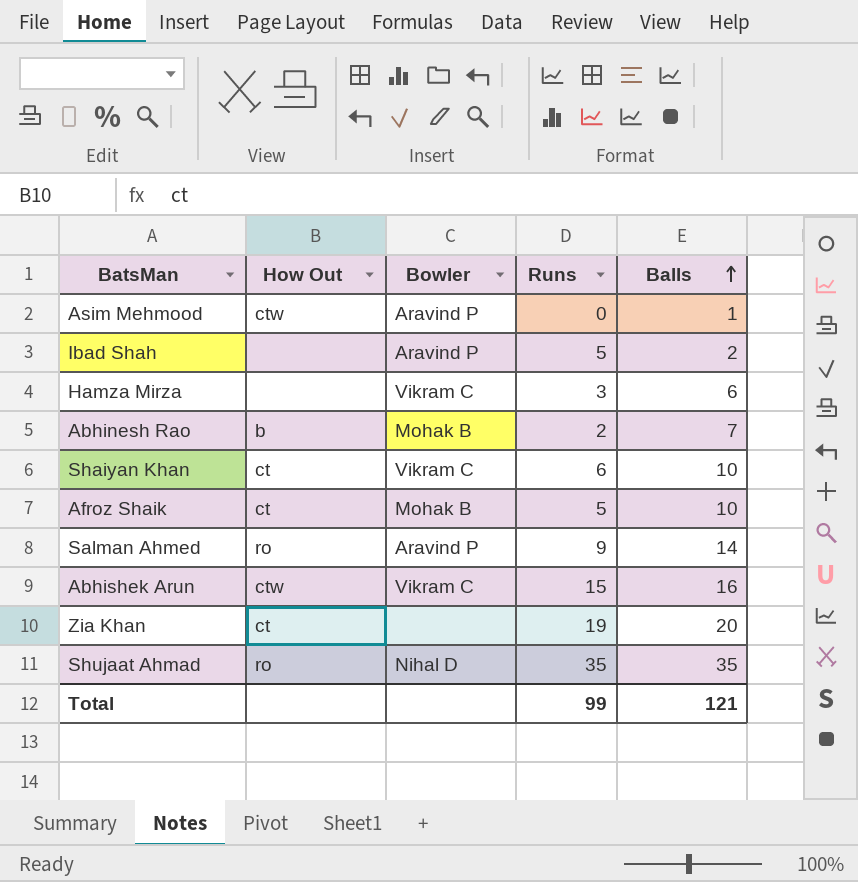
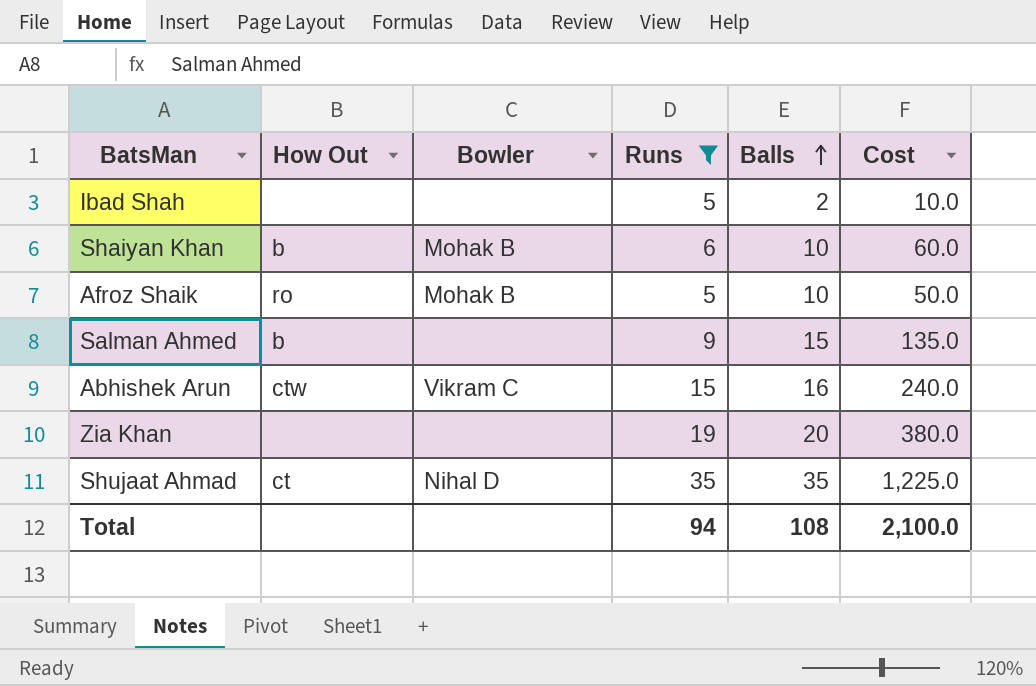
filter: none -> Runs >= 5
column Cost | formula: none -> [Runs] * [Balls]
Ibad Shah | Bowler: Aravind P -> none
Shaiyan Khan | How Out: ct -> b
Shaiyan Khan | Bowler: Vikram C -> Mohak B
Afroz Shaik | How Out: ct -> ro
Salman Ahmed | How Out: ro -> b
Salman Ahmed | Bowler: Aravind P -> none
Salman Ahmed | Balls: 14 -> 15
Zia Khan | How Out: ct -> none
Shujaat Ahmad | How Out: ro -> ct
Total | Runs: 99 -> 94
Total | Balls: 121 -> 108

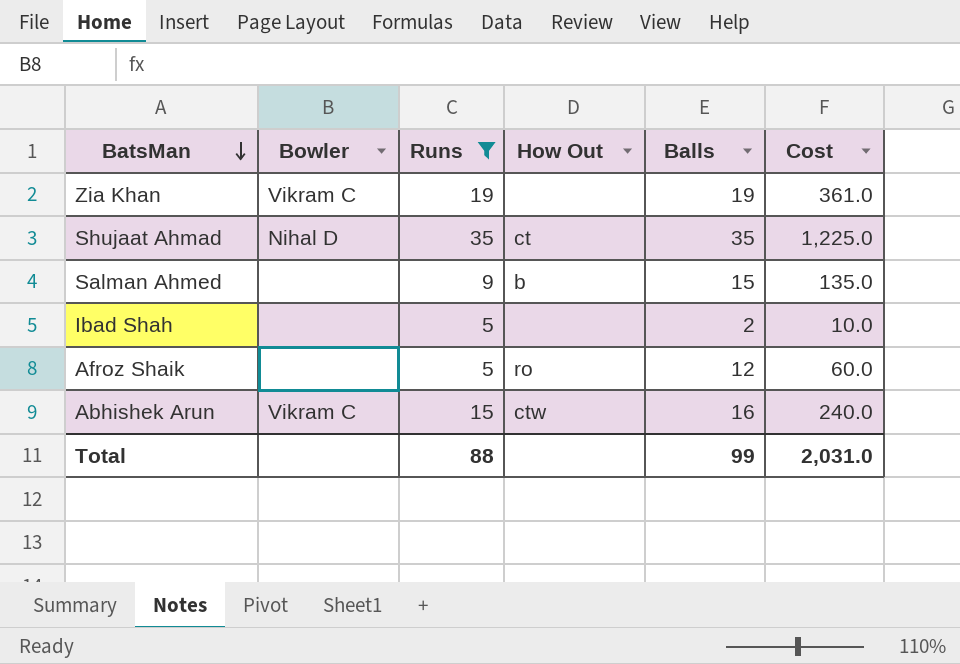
row order: Balls ascending -> BatsMan descending
column How Out | position: 2 -> 4
row Shaiyan Khan: b | Mohak B | 6 | 10 | 60.0 -> none
Zia Khan | Bowler: none -> Vikram C
Zia Khan | Balls: 20 -> 19
Zia Khan | Cost: 380.0 -> 361.0
Afroz Shaik | Bowler: Mohak B -> none
Afroz Shaik | Balls: 10 -> 12
Afroz Shaik | Cost: 50.0 -> 60.0
Total | Runs: 94 -> 88
Total | Balls: 108 -> 99
Total | Cost: 2,100.0 -> 2,031.0

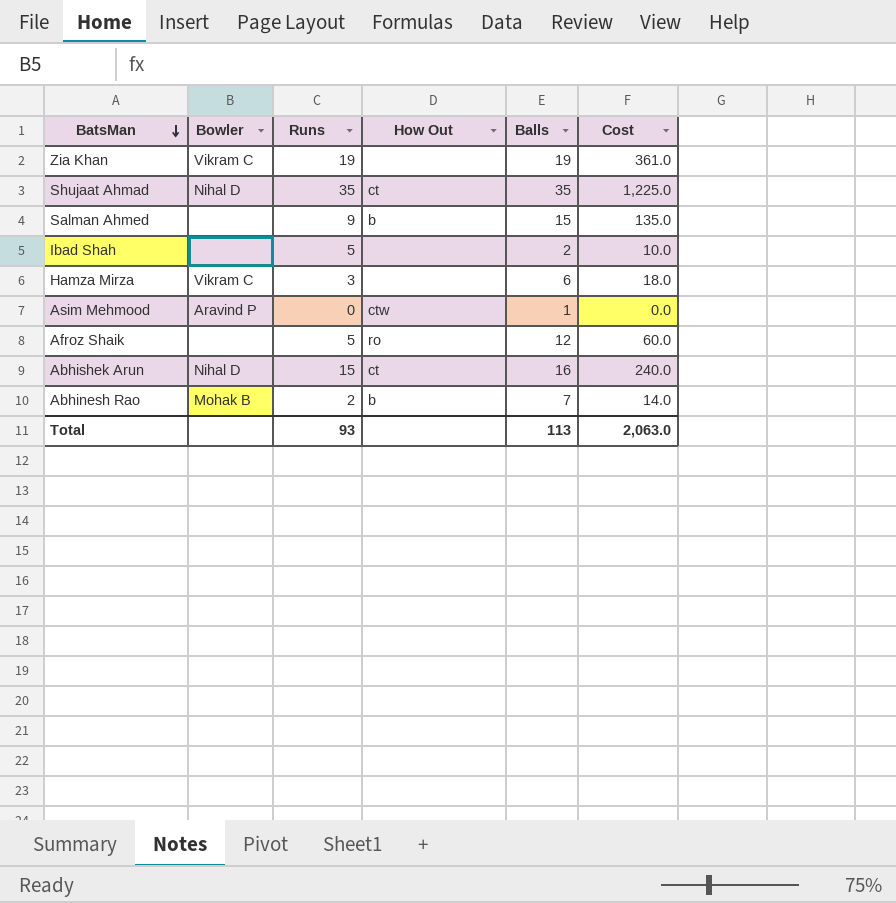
filter: Runs >= 5 -> none
Abhishek Arun | Bowler: Vikram C -> Nihal D
Abhishek Arun | How Out: ctw -> ct
Total | Runs: 88 -> 93
Total | Balls: 99 -> 113
Total | Cost: 2,031.0 -> 2,063.0

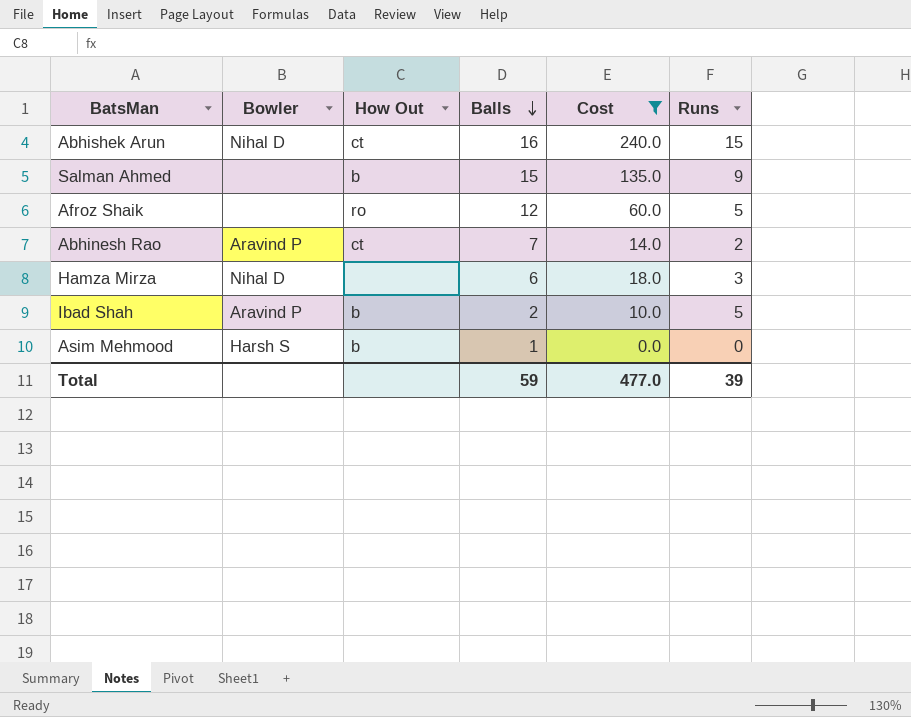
filter: none -> Cost <= 240.0
row order: BatsMan descending -> Balls descending
column Runs | position: 3 -> 6
Abhinesh Rao | Bowler: Mohak B -> Aravind P
Abhinesh Rao | How Out: b -> ct
Hamza Mirza | Bowler: Vikram C -> Nihal D
Ibad Shah | Bowler: none -> Aravind P
Ibad Shah | How Out: none -> b
Asim Mehmood | Bowler: Aravind P -> Harsh S
Asim Mehmood | How Out: ctw -> b
Total | Balls: 113 -> 59
Total | Cost: 2,063.0 -> 477.0
Total | Runs: 93 -> 39

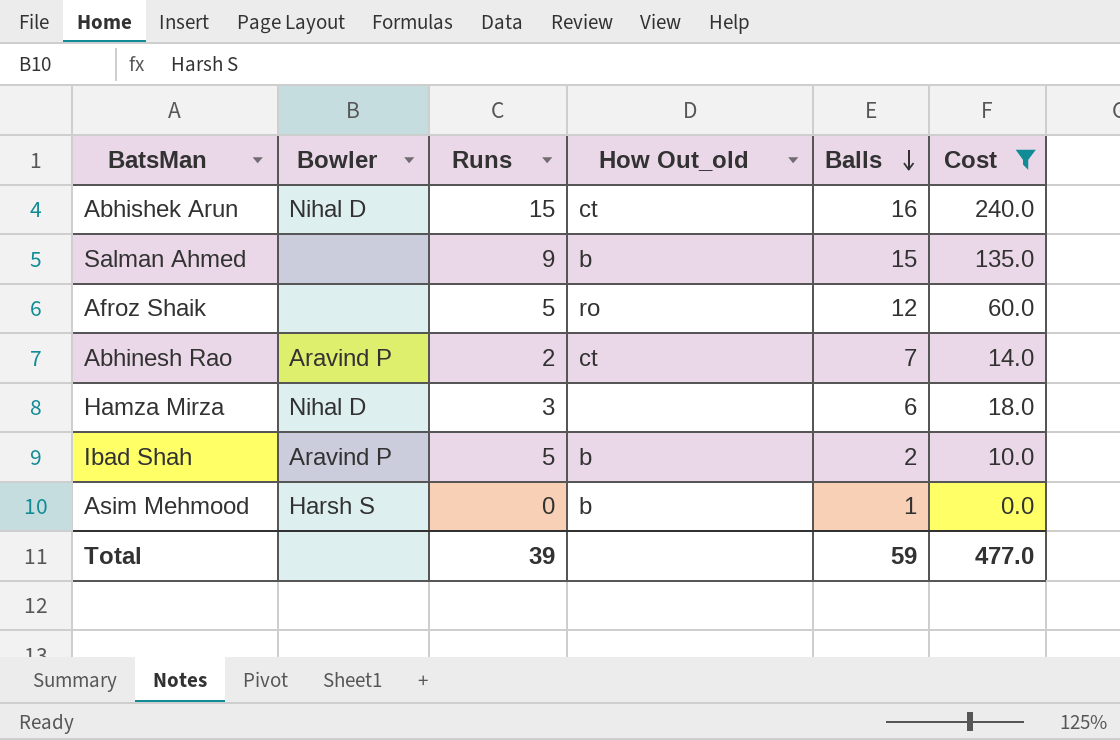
column Runs | position: 6 -> 3
column name: How Out -> How Out_old

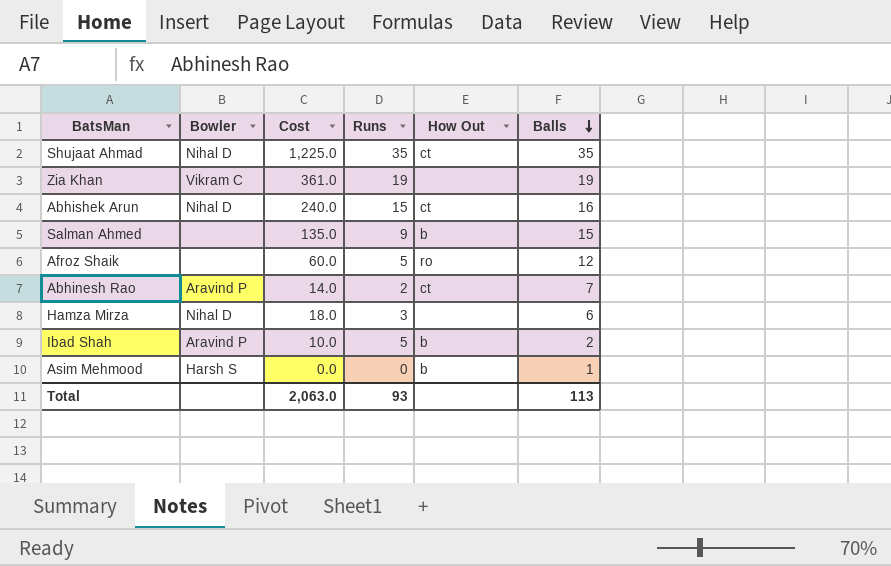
filter: Cost <= 240.0 -> none
column Cost | position: 6 -> 3
column name: How Out_old -> How Out
Total | Cost: 477.0 -> 2,063.0
Total | Runs: 39 -> 93
Total | Balls: 59 -> 113

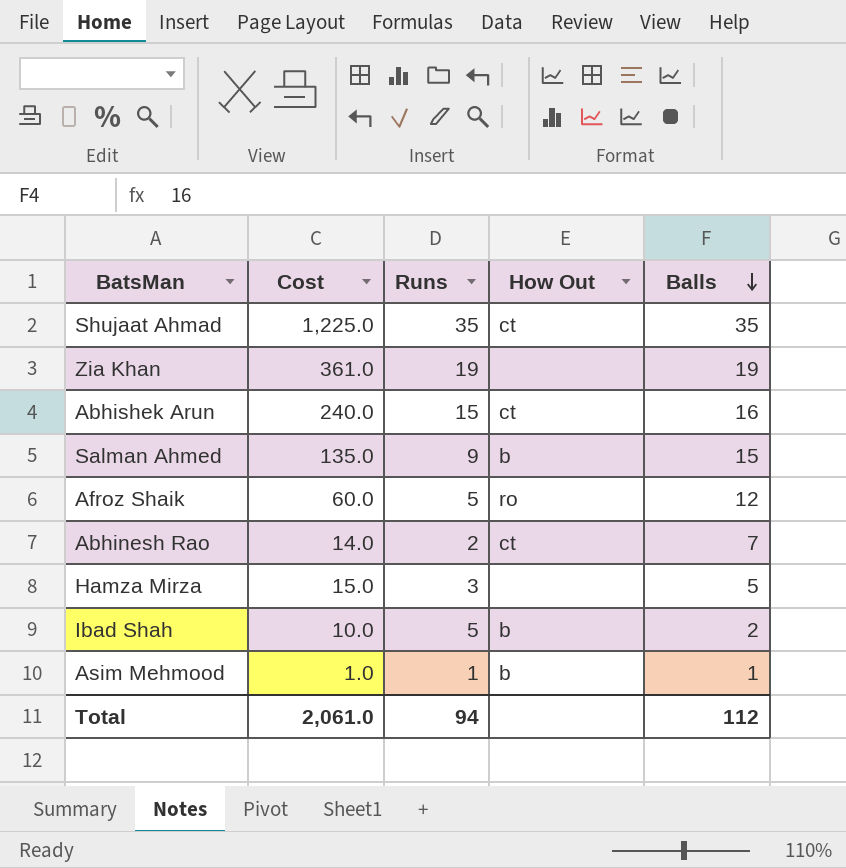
column Bowler | position: 2 -> none
Hamza Mirza | Cost: 18.0 -> 15.0
Hamza Mirza | Balls: 6 -> 5
Asim Mehmood | Cost: 0.0 -> 1.0
Asim Mehmood | Runs: 0 -> 1
Total | Cost: 2,063.0 -> 2,061.0
Total | Runs: 93 -> 94
Total | Balls: 113 -> 112

